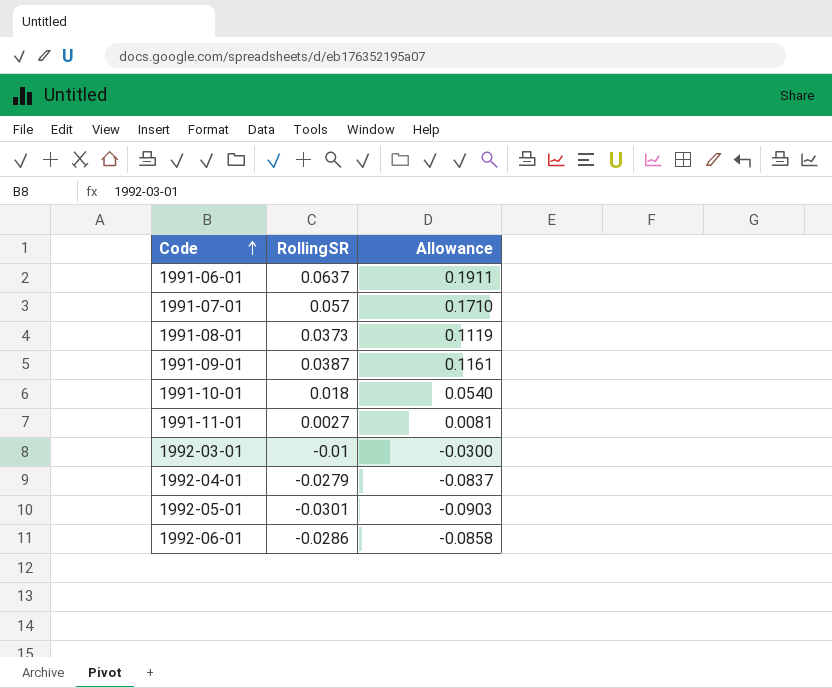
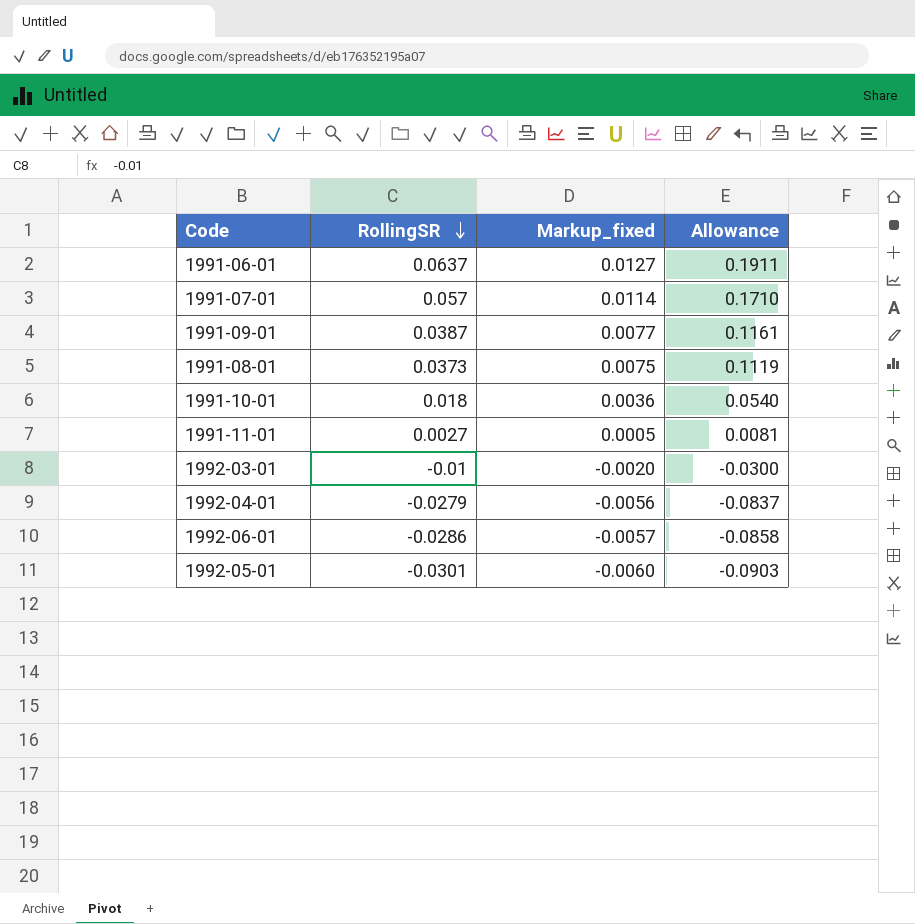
row order: Code ascending -> RollingSR descending
column Markup_fixed | formula: none -> [RollingSR] * 0.2

